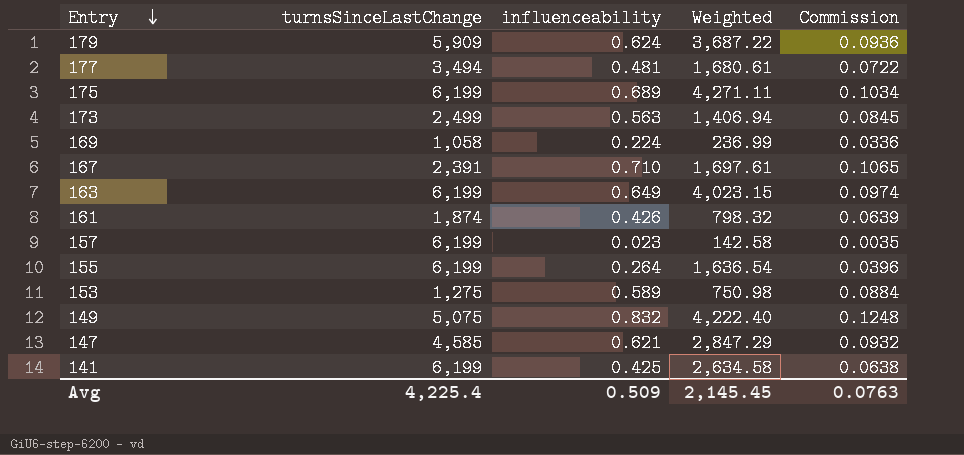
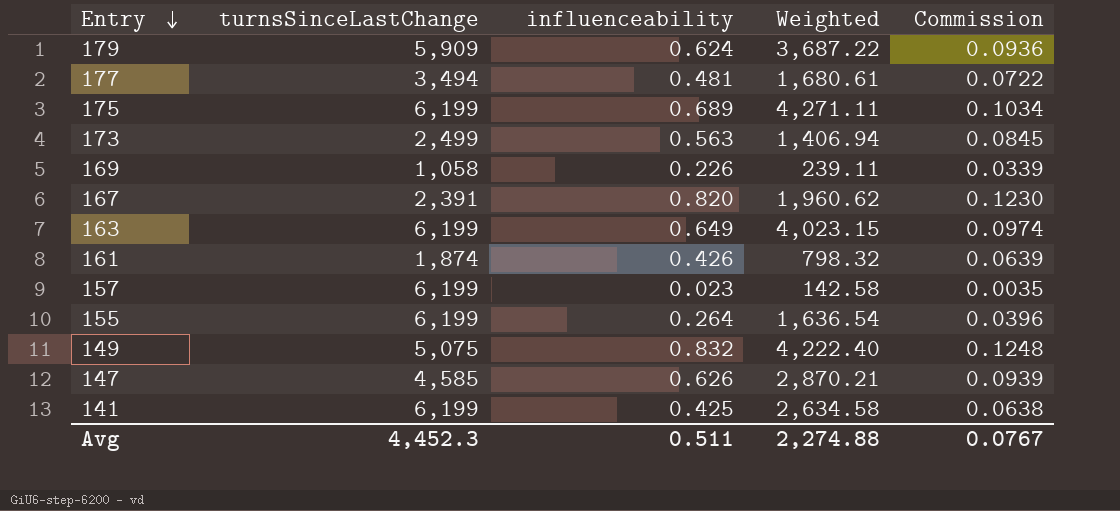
row 153: 1,275 | 0.589 | 750.98 | 0.0884 -> none
169 | influenceability: 0.224 -> 0.226
169 | Weighted: 236.99 -> 239.11
169 | Commission: 0.0336 -> 0.0339
167 | influenceability: 0.710 -> 0.820
167 | Weighted: 1,697.61 -> 1,960.62
167 | Commission: 0.1065 -> 0.1230
147 | influenceability: 0.621 -> 0.626
147 | Weighted: 2,847.29 -> 2,870.21
147 | Commission: 0.0932 -> 0.0939
Avg | turnsSinceLastChange: 4,225.4 -> 4,452.3
Avg | influenceability: 0.509 -> 0.511
Avg | Weighted: 2,145.45 -> 2,274.88
Avg | Commission: 0.0763 -> 0.0767

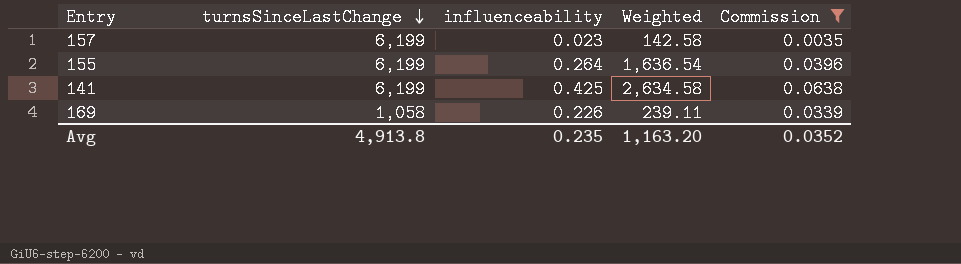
filter: none -> Commission <= 0.0638
row order: Entry descending -> turnsSinceLastChange descending
Avg | turnsSinceLastChange: 4,452.3 -> 4,913.8
Avg | influenceability: 0.511 -> 0.235
Avg | Weighted: 2,274.88 -> 1,163.20
Avg | Commission: 0.0767 -> 0.0352

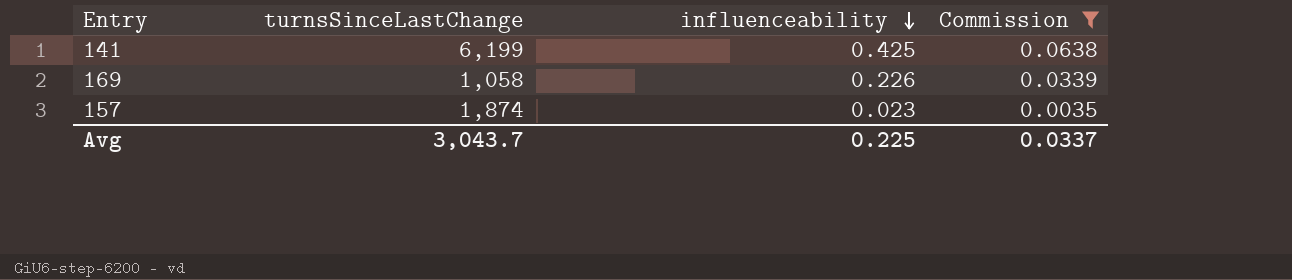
row order: turnsSinceLastChange descending -> influenceability descending
column Weighted | formula: [turnsSinceLastChange] * [influenceability] -> none
row 155: 6,199 | 0.264 | 1,636.54 | 0.0396 -> none
157 | turnsSinceLastChange: 6,199 -> 1,874
Avg | turnsSinceLastChange: 4,913.8 -> 3,043.7
Avg | influenceability: 0.235 -> 0.225
Avg | Commission: 0.0352 -> 0.0337

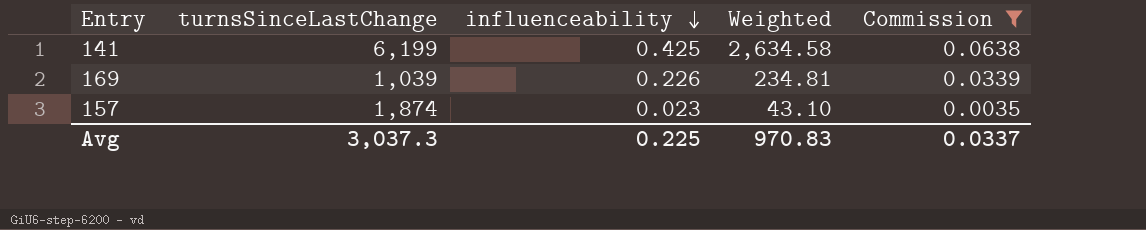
column Weighted | formula: none -> [turnsSinceLastChange] * [influenceability]
169 | turnsSinceLastChange: 1,058 -> 1,039
Avg | turnsSinceLastChange: 3,043.7 -> 3,037.3

